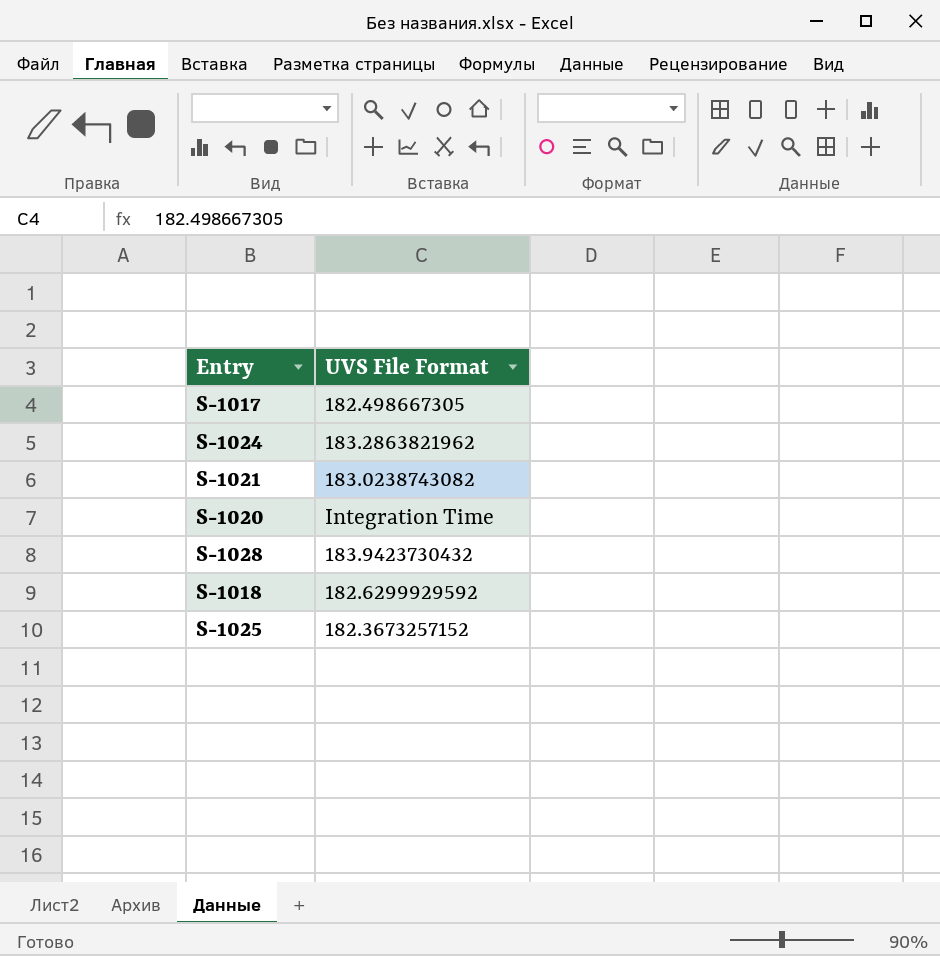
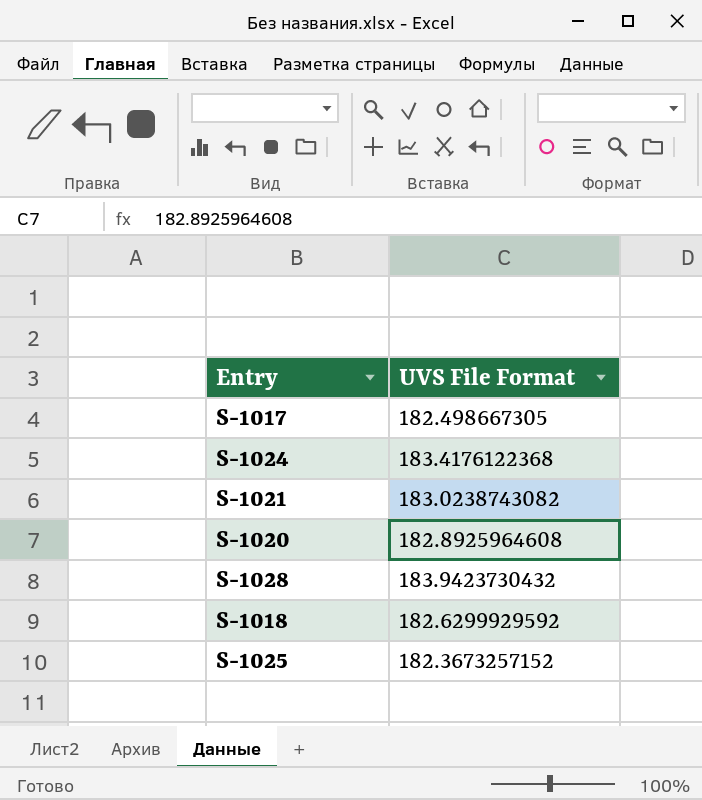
S-1024 | UVS File Format: 183.2863821962 -> 183.4176122368
S-1020 | UVS File Format: Integration Time -> 182.8925964608

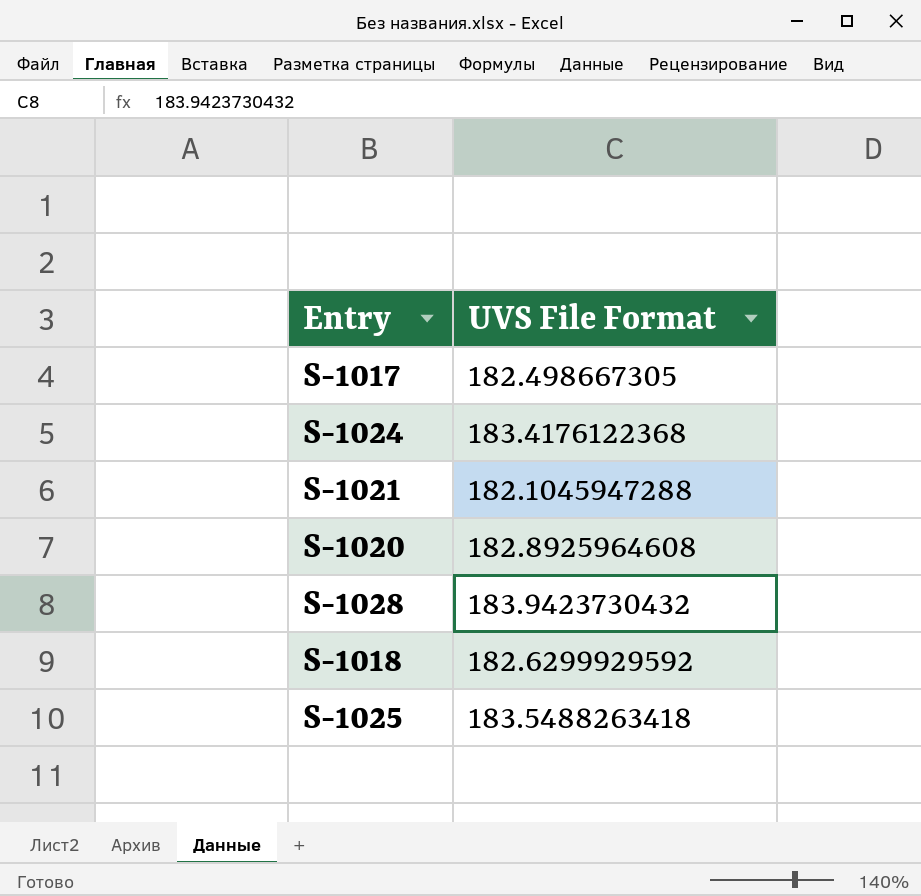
S-1021 | UVS File Format: 183.0238743082 -> 182.1045947288
S-1025 | UVS File Format: 182.3673257152 -> 183.5488263418

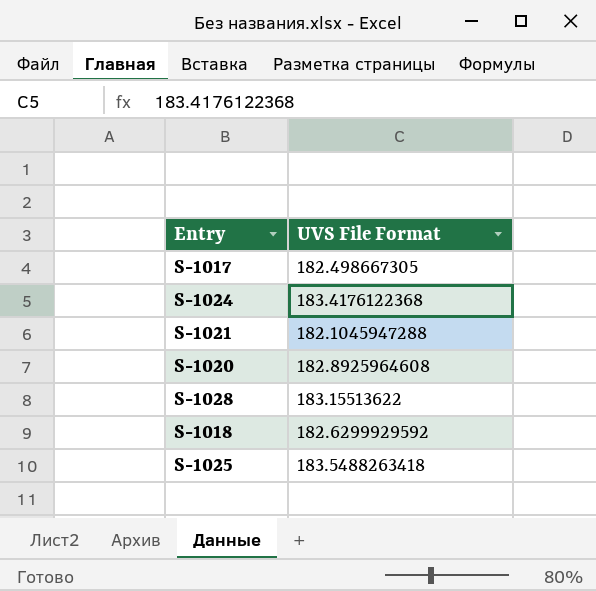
S-1028 | UVS File Format: 183.9423730432 -> 183.15513622

